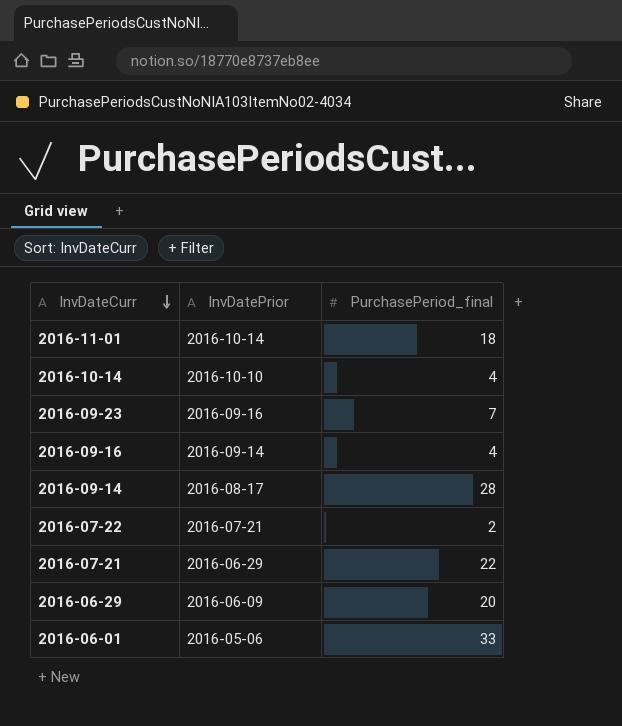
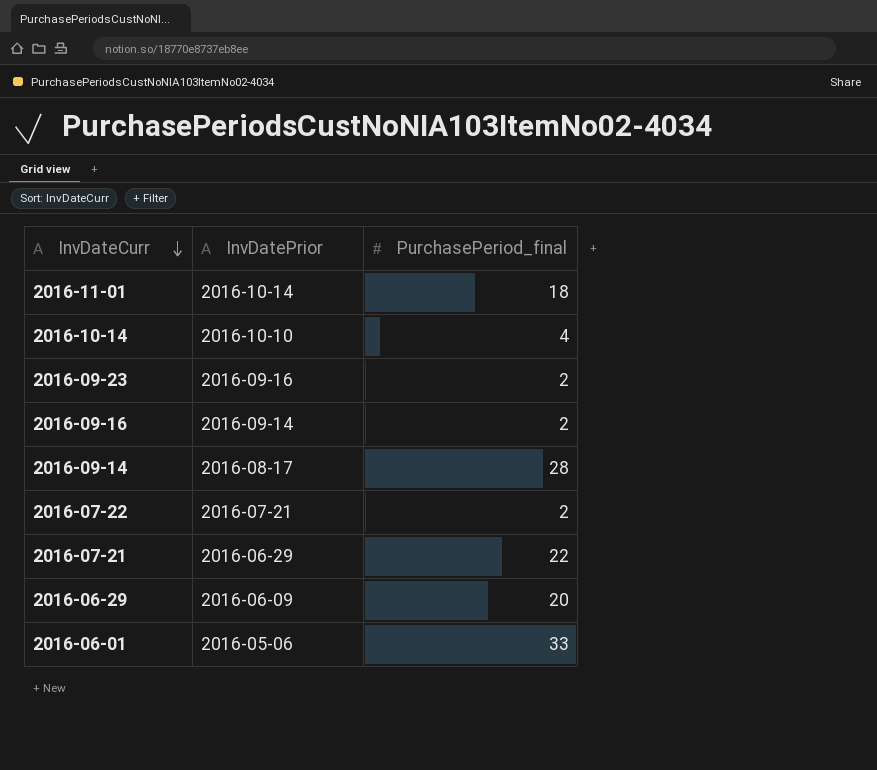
2016-09-23 | PurchasePeriod_final: 7 -> 2
2016-09-16 | PurchasePeriod_final: 4 -> 2

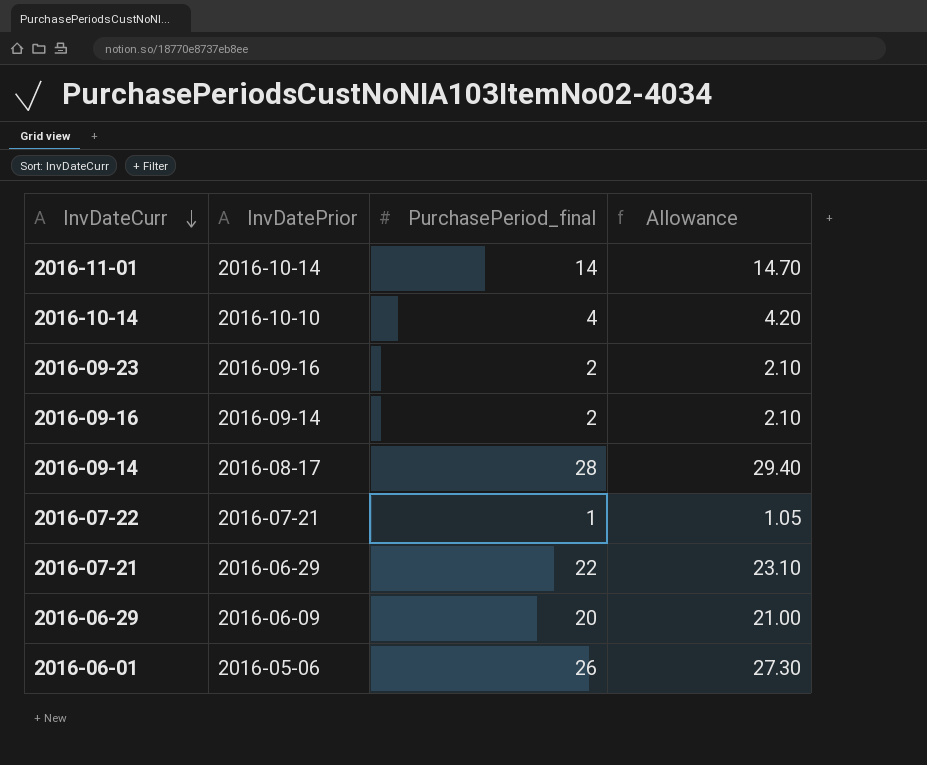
column Allowance | formula: none -> [PurchasePeriod_final] * 1.05
2016-11-01 | PurchasePeriod_final: 18 -> 14
2016-07-22 | PurchasePeriod_final: 2 -> 1
2016-06-01 | PurchasePeriod_final: 33 -> 26

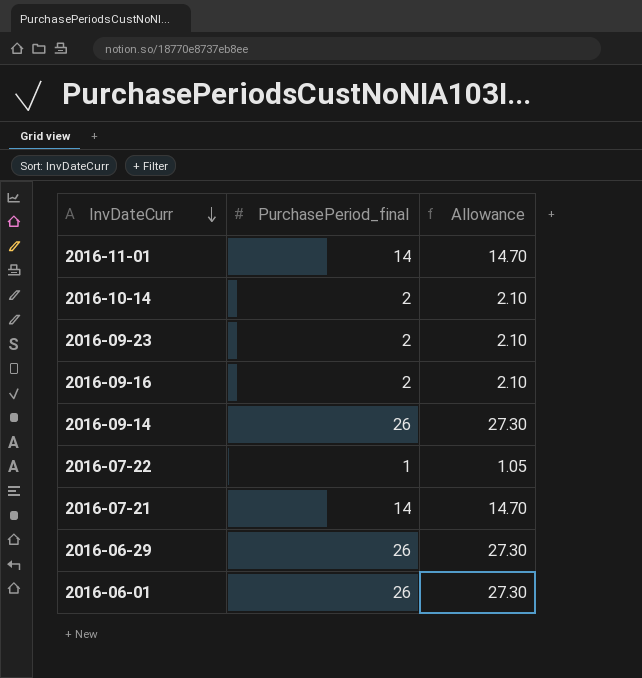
column InvDatePrior | position: 2 -> none
2016-10-14 | PurchasePeriod_final: 4 -> 2
2016-10-14 | Allowance: 4.20 -> 2.10
2016-09-14 | PurchasePeriod_final: 28 -> 26
2016-09-14 | Allowance: 29.40 -> 27.30
2016-07-21 | PurchasePeriod_final: 22 -> 14
2016-07-21 | Allowance: 23.10 -> 14.70
2016-06-29 | PurchasePeriod_final: 20 -> 26
2016-06-29 | Allowance: 21.00 -> 27.30

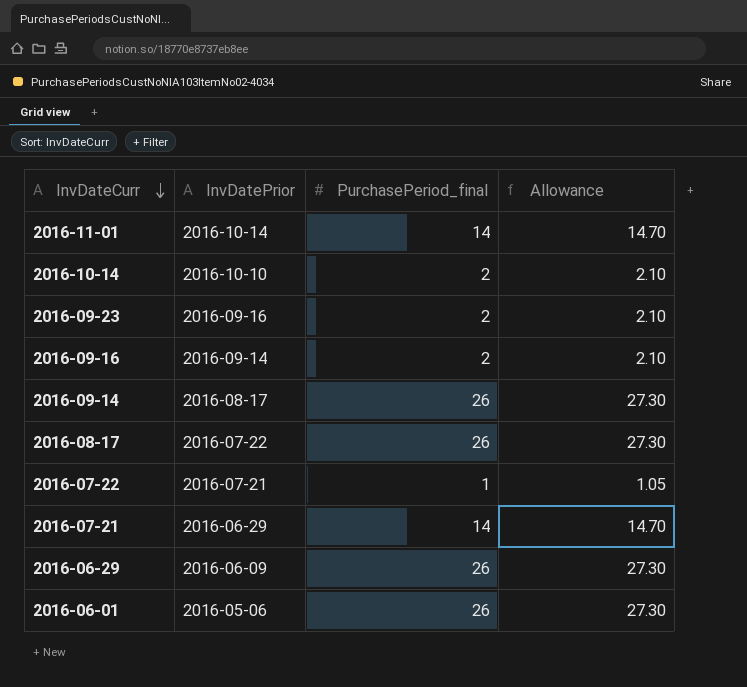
column InvDatePrior | position: none -> 2
row 2016-08-17: none -> 2016-07-22 | 26 | 27.30

